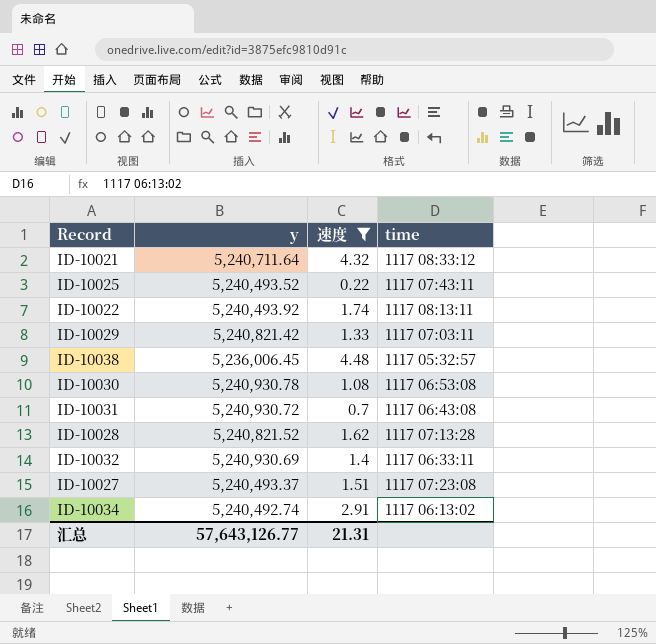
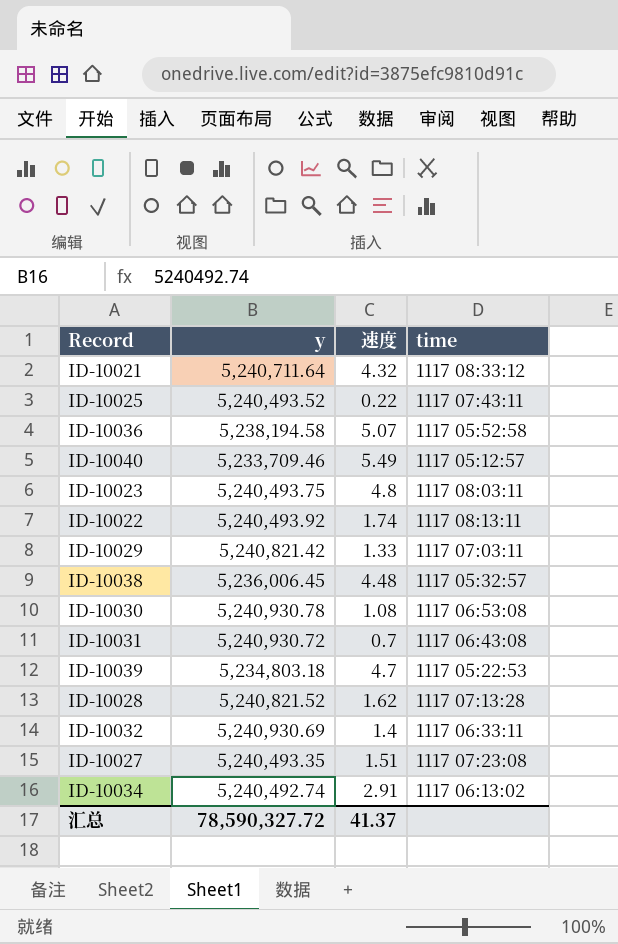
filter: 速度 <= 4.48 -> none
ID-10027 | y: 5,240,493.37 -> 5,240,493.35
汇总 | y: 57,643,126.77 -> 78,590,327.72
汇总 | 速度: 21.31 -> 41.37

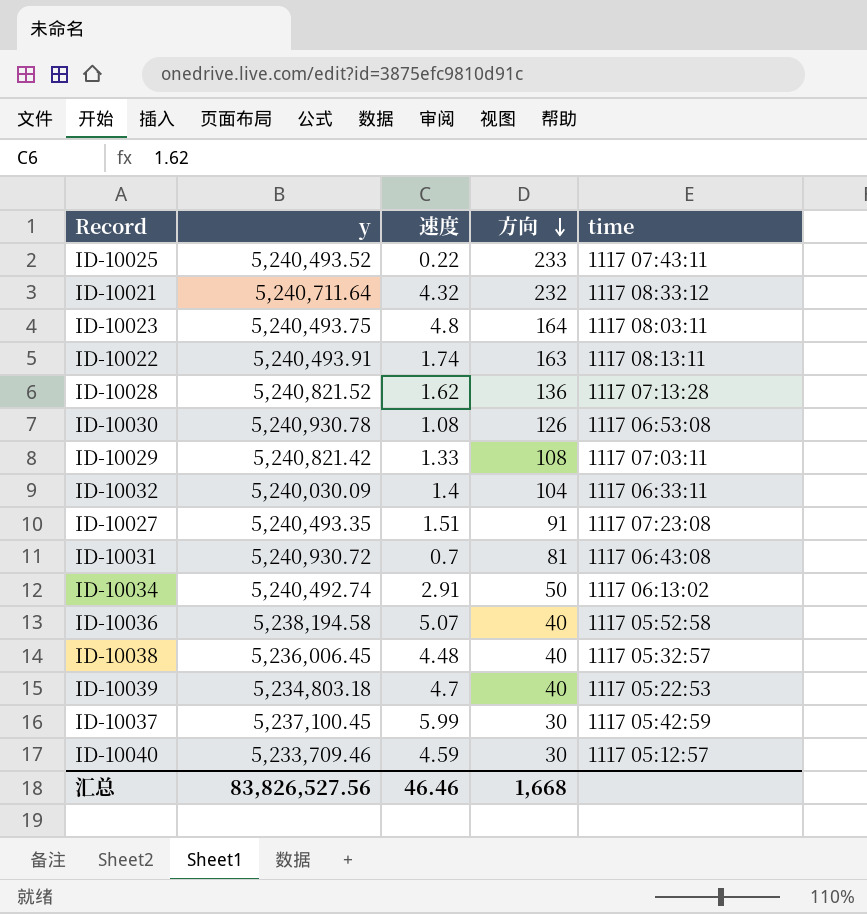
row order: none -> 方向 descending
column 方向 | position: none -> 4
ID-10022 | y: 5,240,493.92 -> 5,240,493.91
ID-10032 | y: 5,240,930.69 -> 5,240,030.09
row ID-10037: none -> 5,237,100.45 | 5.99 | 30 | 1117 05:42:59
ID-10040 | 速度: 5.49 -> 4.59
汇总 | y: 78,590,327.72 -> 83,826,527.56
汇总 | 速度: 41.37 -> 46.46

